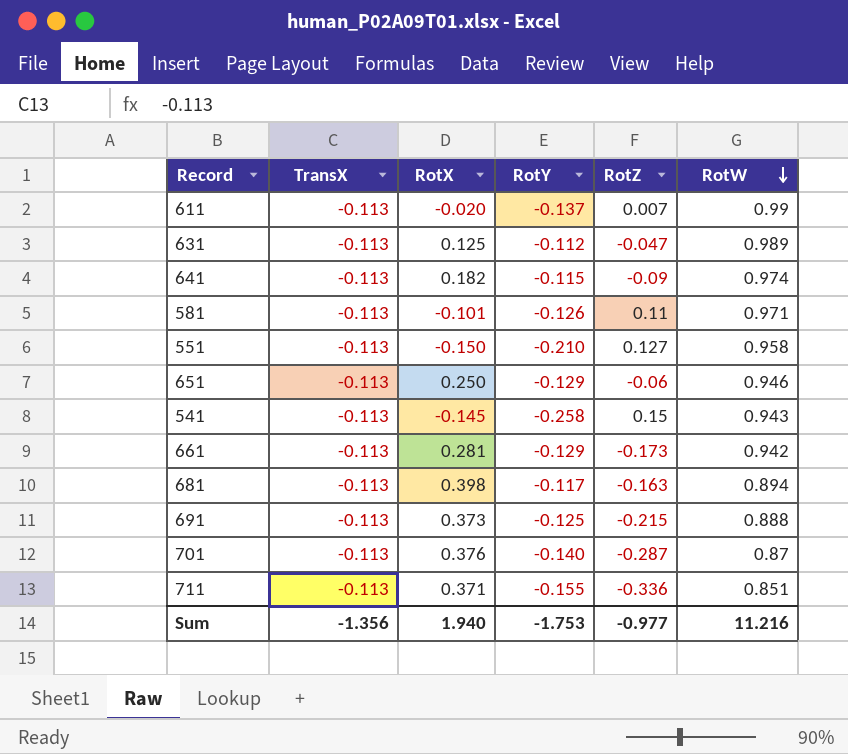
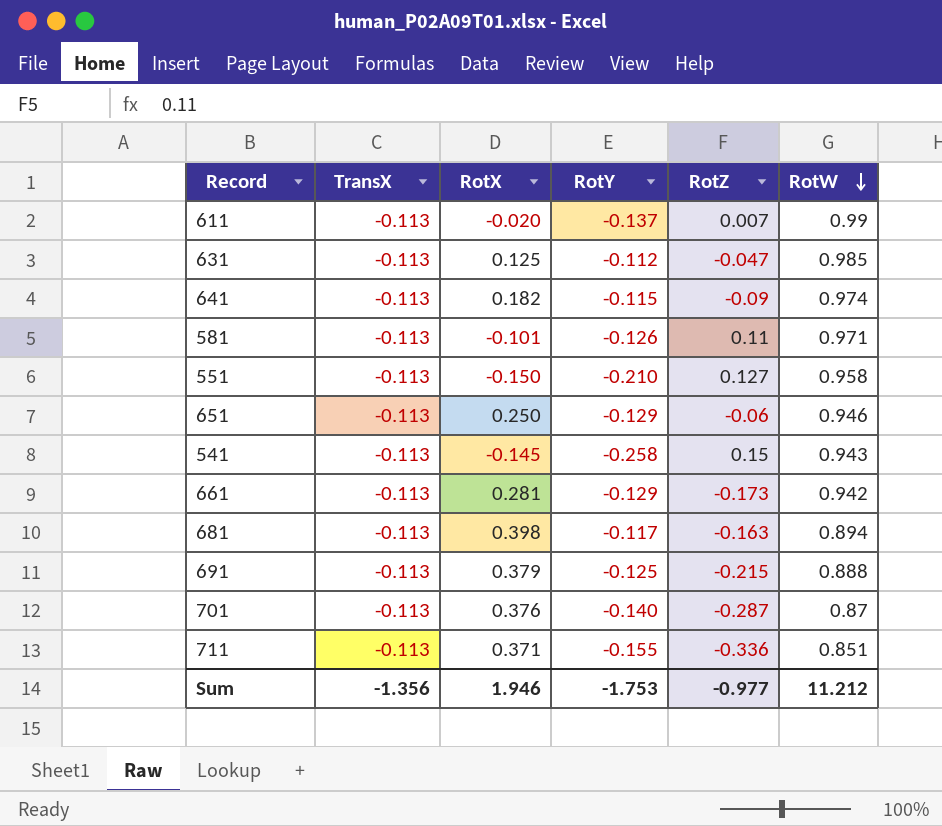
631 | RotW: 0.989 -> 0.985
691 | RotX: 0.373 -> 0.379
Sum | RotX: 1.940 -> 1.946
Sum | RotW: 11.216 -> 11.212

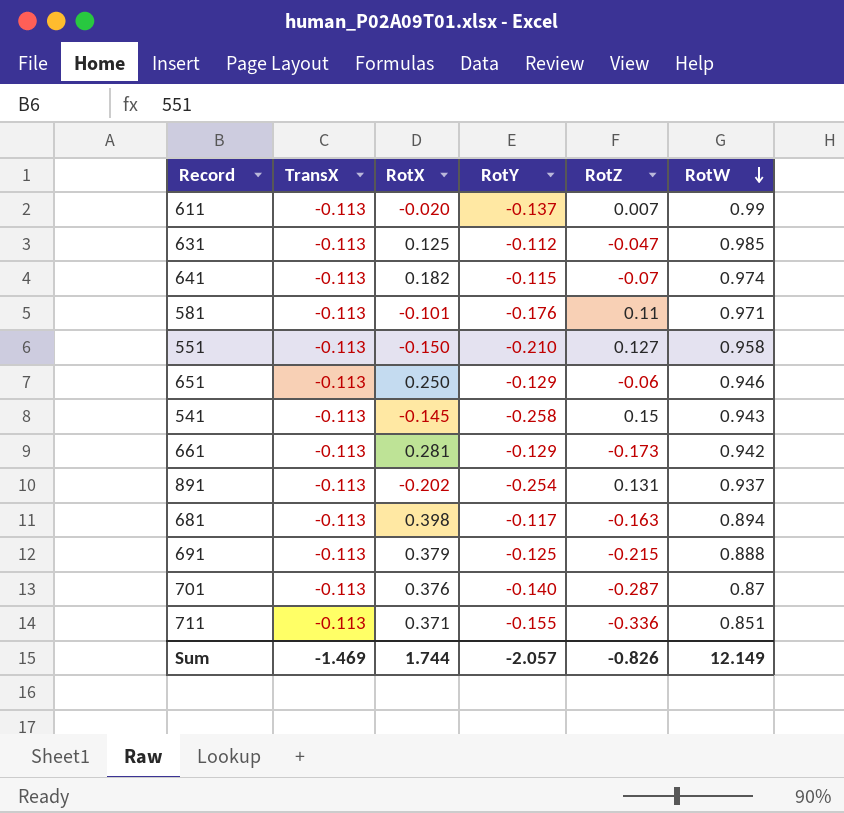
641 | RotZ: -0.09 -> -0.07
581 | RotY: -0.126 -> -0.176
row 891: none -> -0.113 | -0.202 | -0.254 | 0.131 | 0.937
Sum | TransX: -1.356 -> -1.469
Sum | RotX: 1.946 -> 1.744
Sum | RotY: -1.753 -> -2.057
Sum | RotZ: -0.977 -> -0.826
Sum | RotW: 11.212 -> 12.149

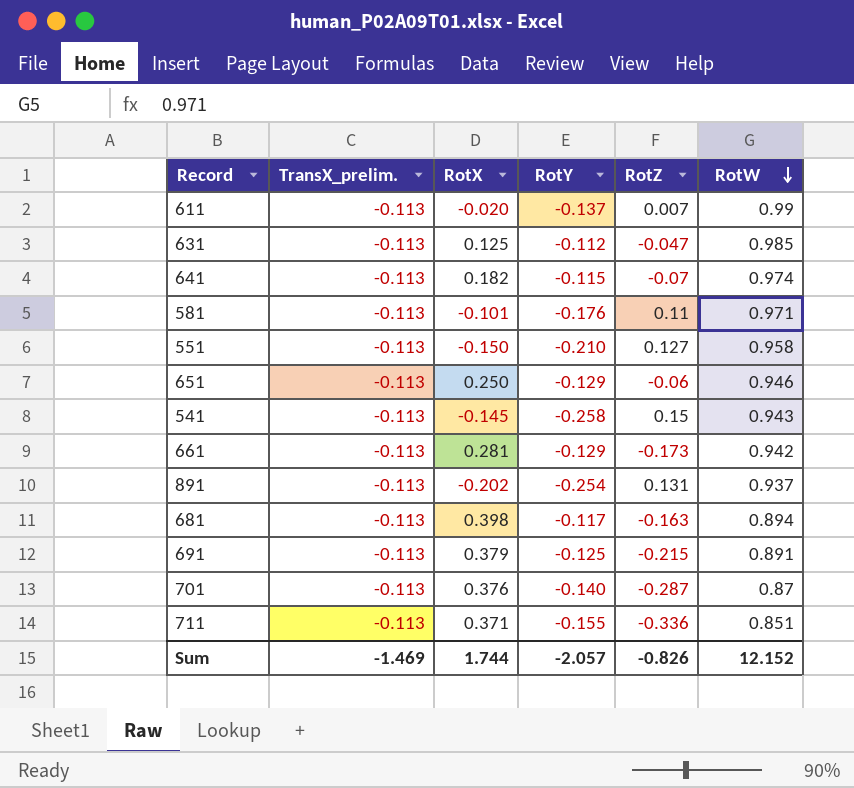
column name: TransX -> TransX_prelim.
691 | RotW: 0.888 -> 0.891
Sum | RotW: 12.149 -> 12.152

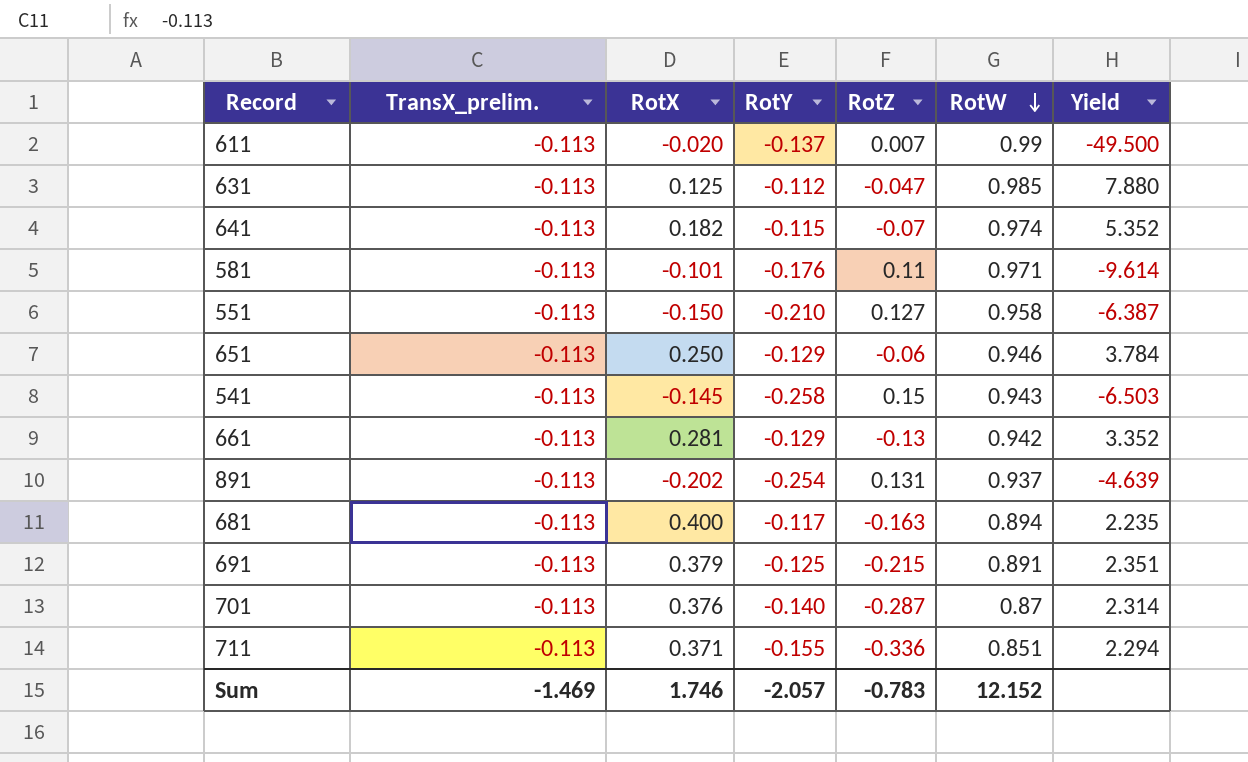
column Yield | formula: none -> [RotW] / [RotX]
661 | RotZ: -0.173 -> -0.13
681 | RotX: 0.398 -> 0.400
Sum | RotX: 1.744 -> 1.746
Sum | RotZ: -0.826 -> -0.783

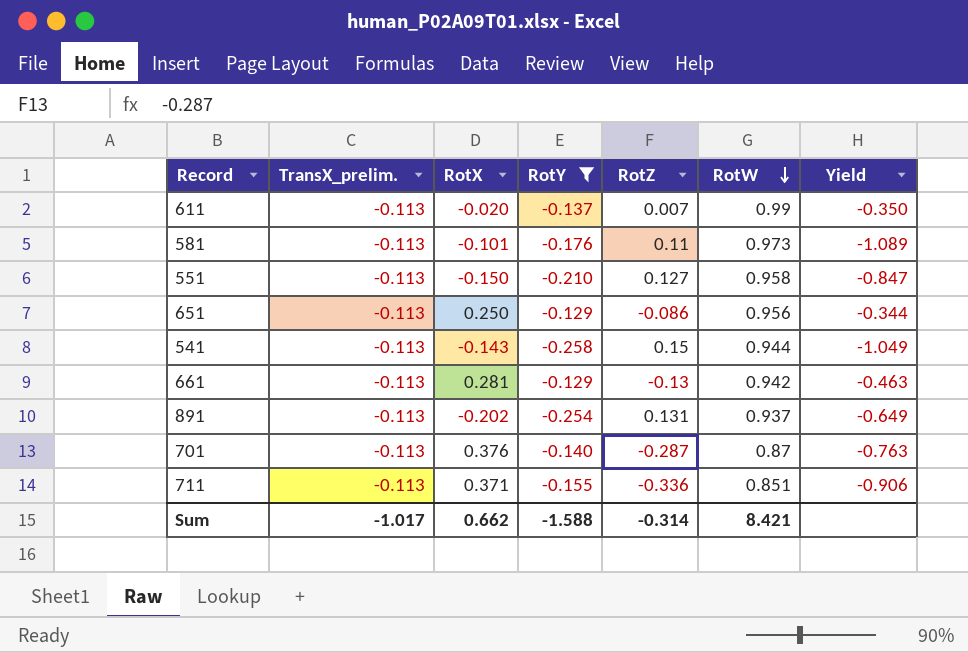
filter: none -> RotY <= -0.129
column Yield | formula: [RotW] / [RotX] -> [RotZ] / [RotX]
581 | RotW: 0.971 -> 0.973
651 | RotZ: -0.06 -> -0.086
651 | RotW: 0.946 -> 0.956
541 | RotX: -0.145 -> -0.143
541 | RotW: 0.943 -> 0.944
Sum | TransX_prelim.: -1.469 -> -1.017
Sum | RotX: 1.746 -> 0.662
Sum | RotY: -2.057 -> -1.588
Sum | RotZ: -0.783 -> -0.314
Sum | RotW: 12.152 -> 8.421

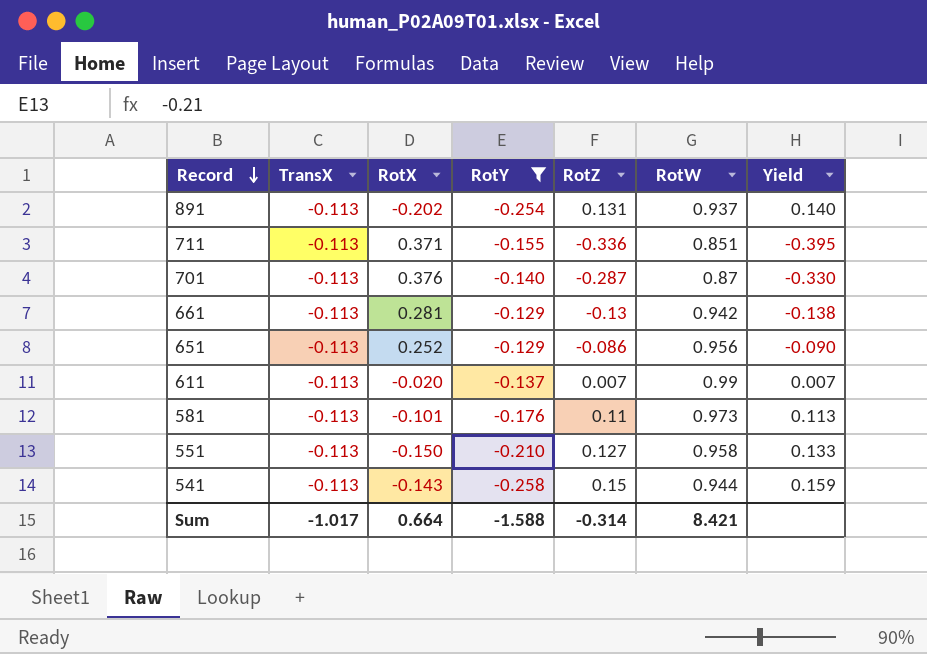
row order: RotW descending -> Record descending
column name: TransX_prelim. -> TransX
column Yield | formula: [RotZ] / [RotX] -> [RotZ] / [RotW]
651 | RotX: 0.250 -> 0.252
Sum | RotX: 0.662 -> 0.664

